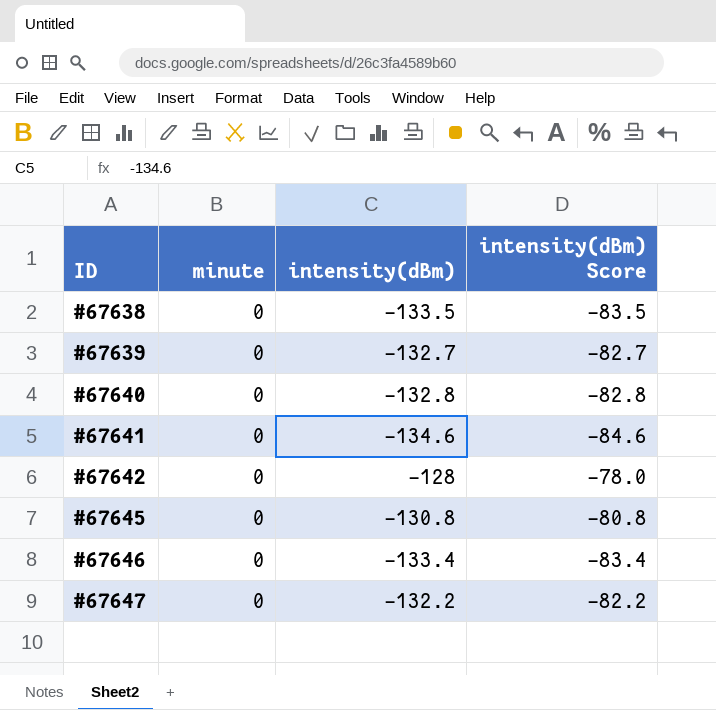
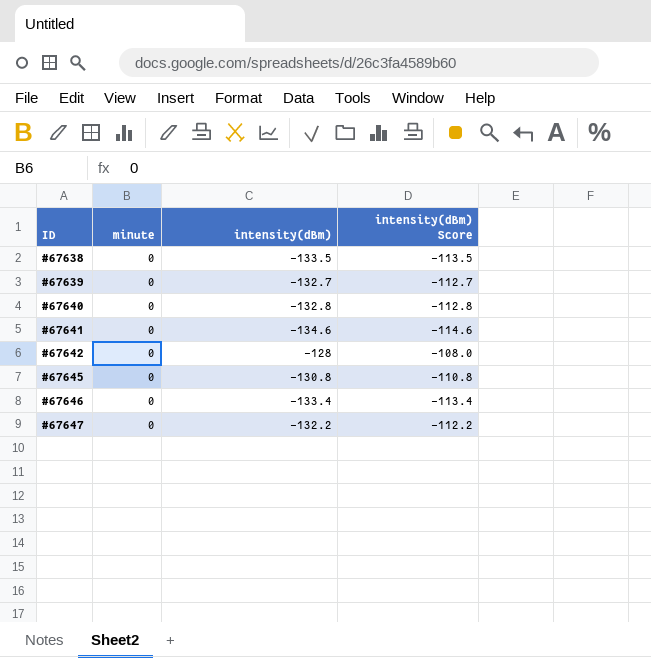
column intensity(dBm) Score | formula: [intensity(dBm)] + 50 -> [intensity(dBm)] + 20

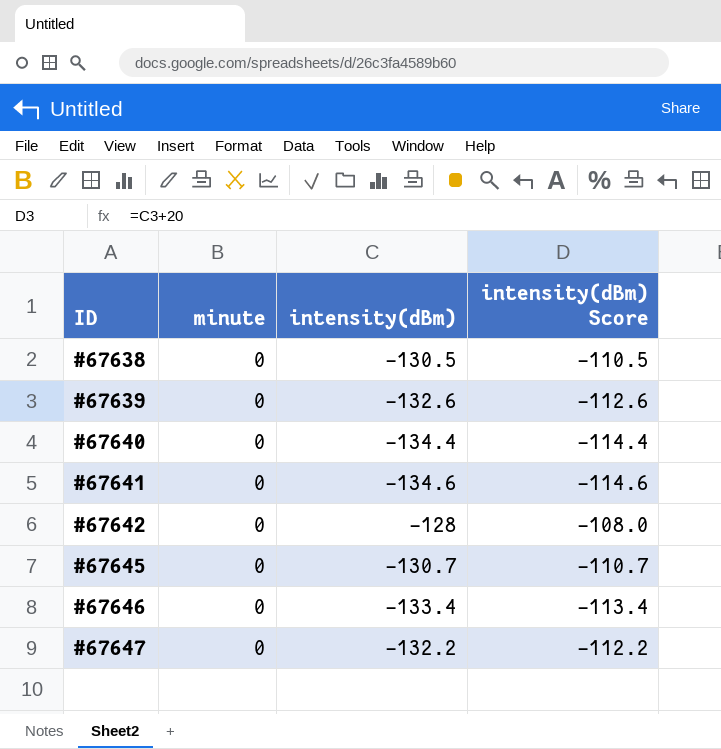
#67638 | intensity(dBm): -133.5 -> -130.5
#67638 | intensity(dBm) Score: -113.5 -> -110.5
#67639 | intensity(dBm): -132.7 -> -132.6
#67639 | intensity(dBm) Score: -112.7 -> -112.6
#67640 | intensity(dBm): -132.8 -> -134.4
#67640 | intensity(dBm) Score: -112.8 -> -114.4
#67645 | intensity(dBm): -130.8 -> -130.7
#67645 | intensity(dBm) Score: -110.8 -> -110.7

